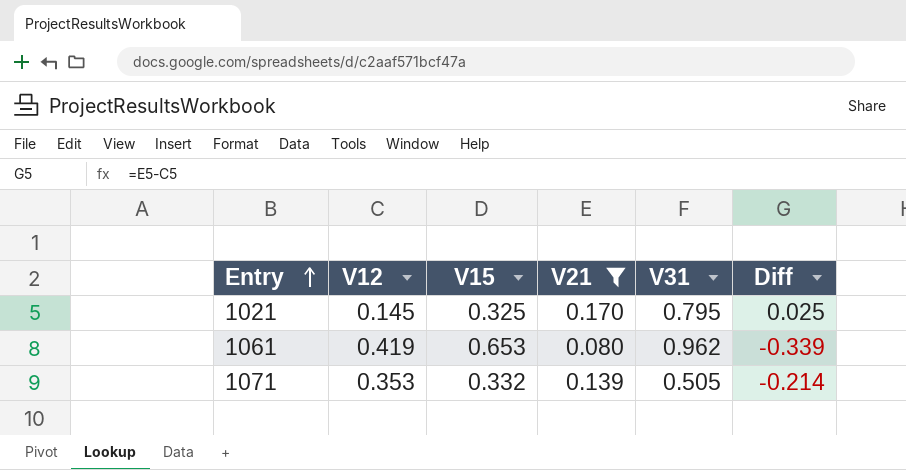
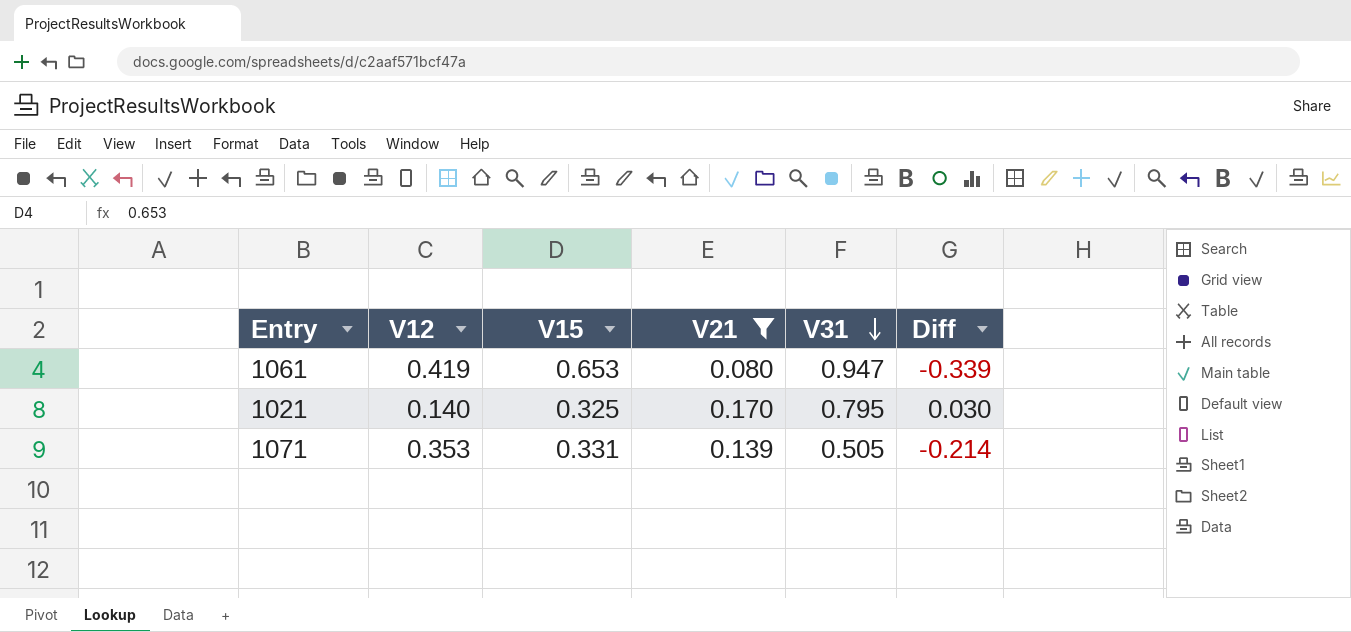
row order: Entry ascending -> V31 descending
1061 | V31: 0.962 -> 0.947
1021 | V12: 0.145 -> 0.140
1021 | Diff: 0.025 -> 0.030
1071 | V15: 0.332 -> 0.331

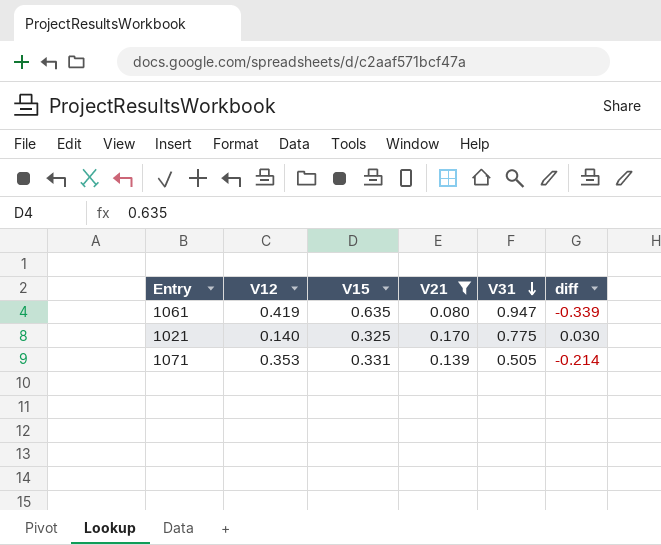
column name: Diff -> diff
1061 | V15: 0.653 -> 0.635
1021 | V31: 0.795 -> 0.775

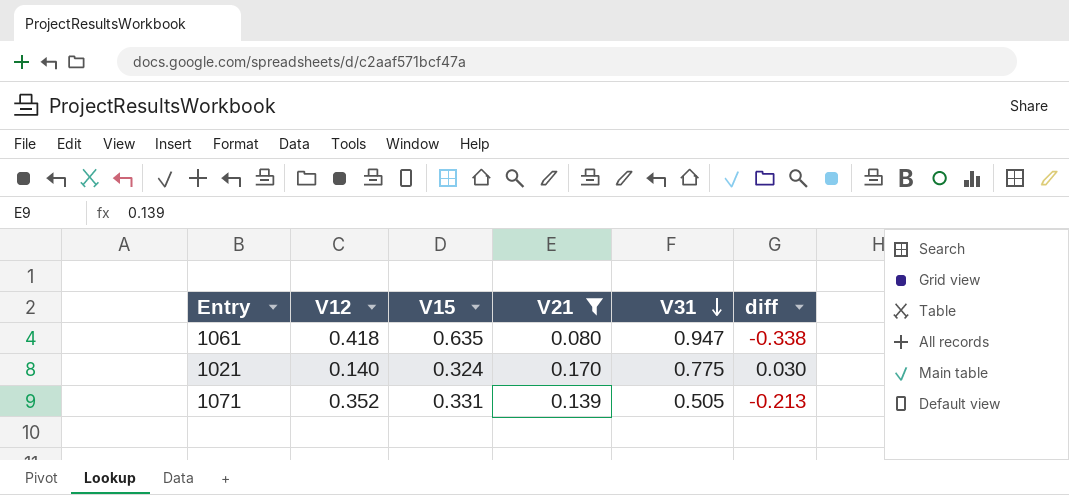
1061 | V12: 0.419 -> 0.418
1061 | diff: -0.339 -> -0.338
1021 | V15: 0.325 -> 0.324
1071 | V12: 0.353 -> 0.352
1071 | diff: -0.214 -> -0.213

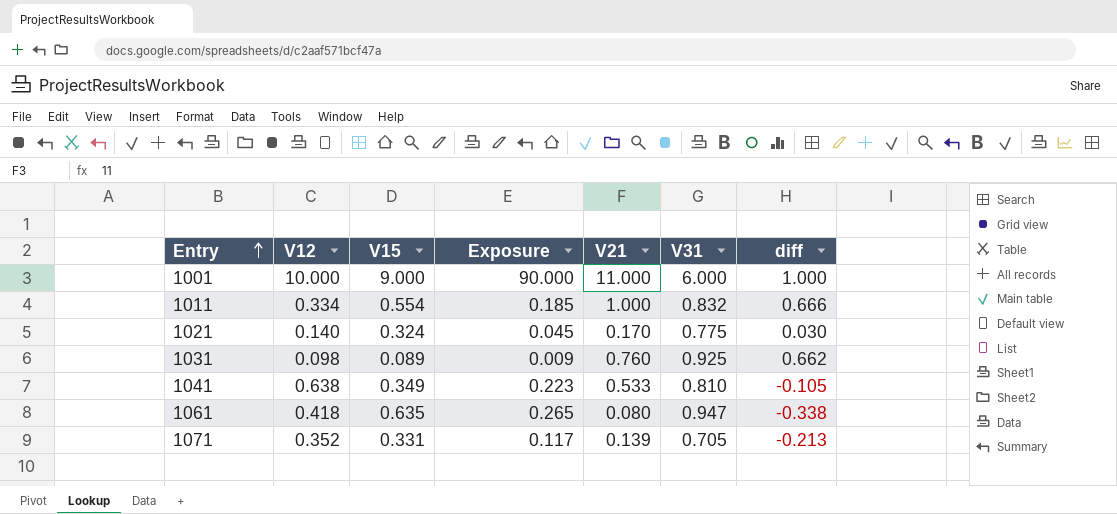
filter: V21 <= 0.170 -> none
row order: V31 descending -> Entry ascending
column Exposure | formula: none -> [V12] * [V15]
1071 | V31: 0.505 -> 0.705

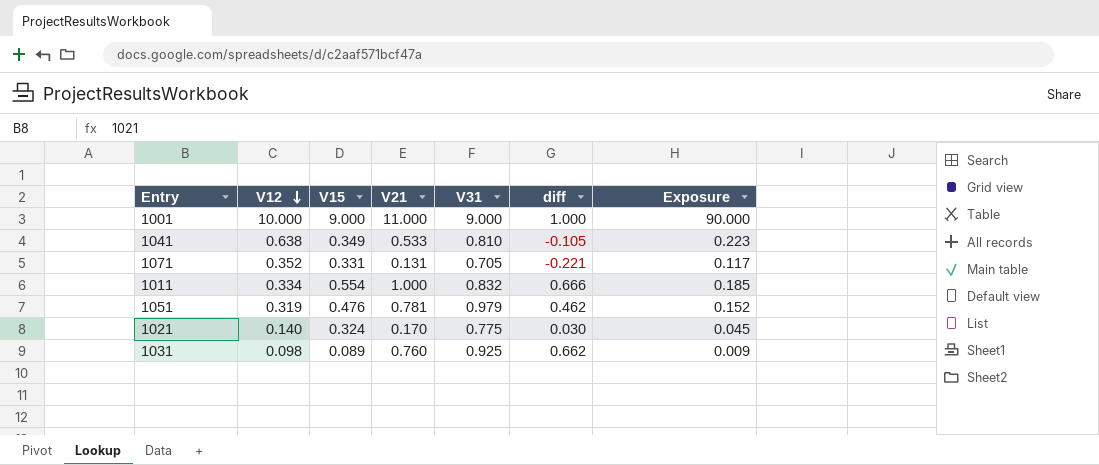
row order: Entry ascending -> V12 descending
column Exposure | position: 4 -> 7
row 1061: 0.418 | 0.635 | 0.265 | 0.080 | 0.947 | -0.338 -> none
1001 | V31: 6.000 -> 9.000
1071 | V21: 0.139 -> 0.131
1071 | diff: -0.213 -> -0.221
row 1051: none -> 0.319 | 0.476 | 0.781 | 0.979 | 0.462 | 0.152

